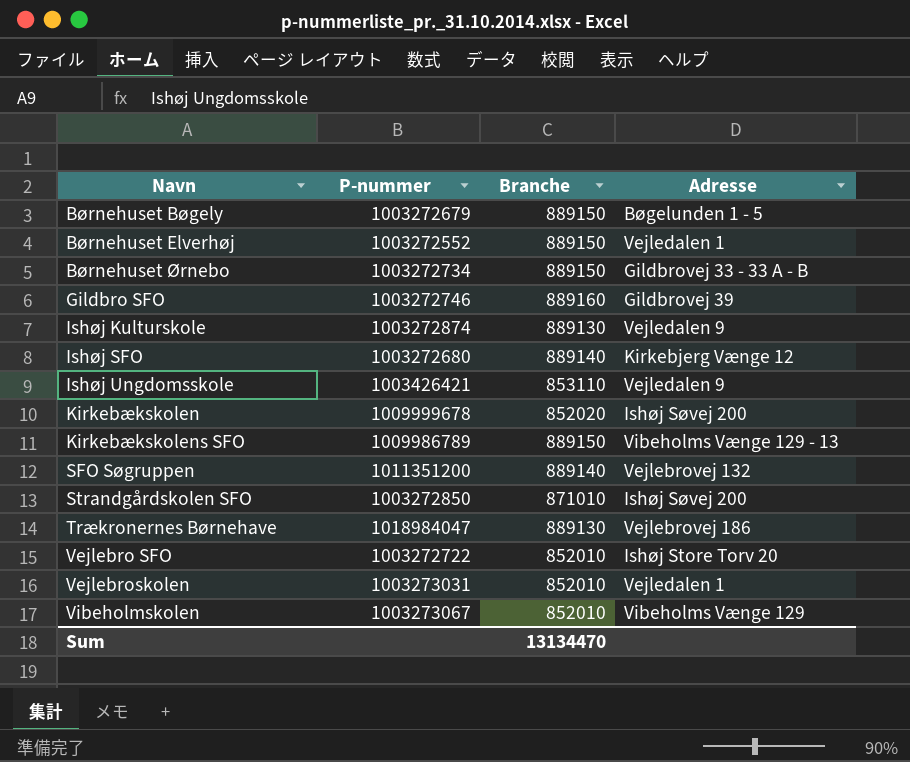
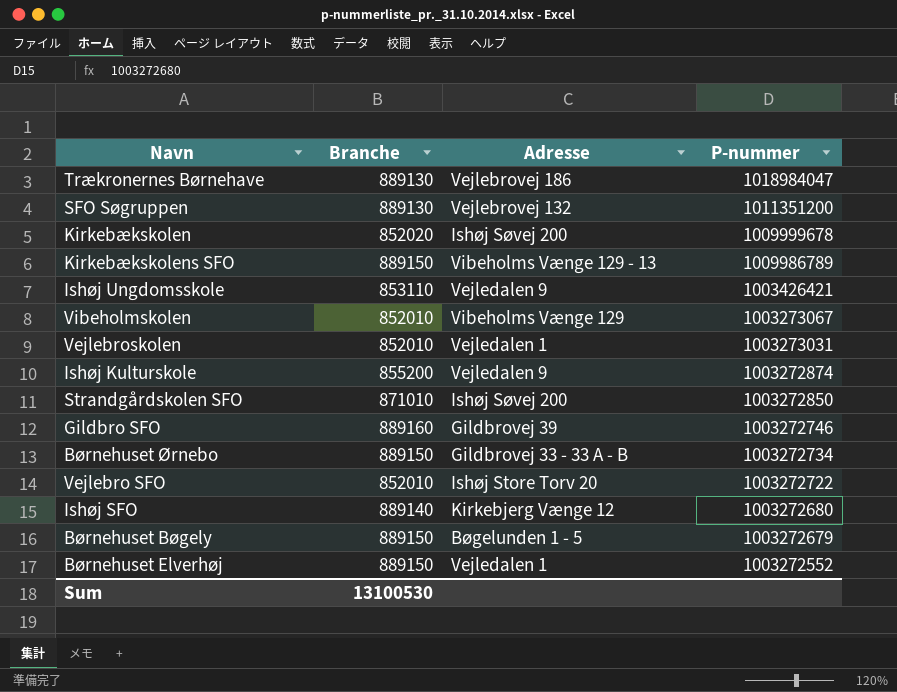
row order: Navn ascending -> P-nummer descending
column P-nummer | position: 2 -> 4
SFO Søgruppen | Branche: 889140 -> 889130
Ishøj Kulturskole | Branche: 889130 -> 855200
Sum | Branche: 13134470 -> 13100530

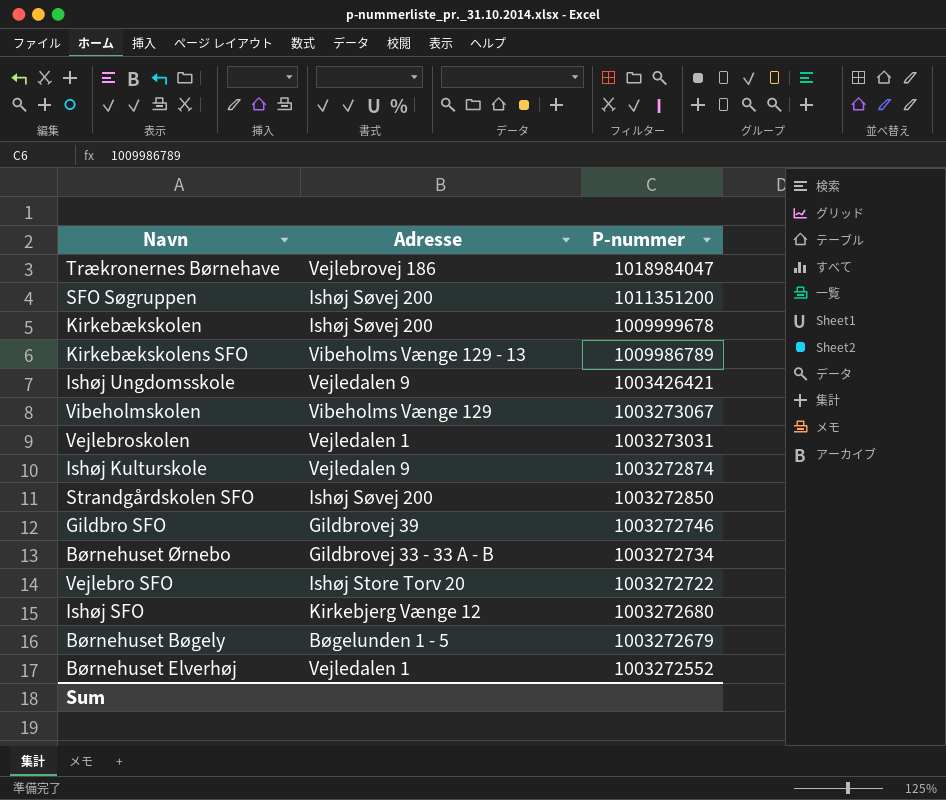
column Branche | position: 2 -> none
SFO Søgruppen | Adresse: Vejlebrovej 132 -> Ishøj Søvej 200

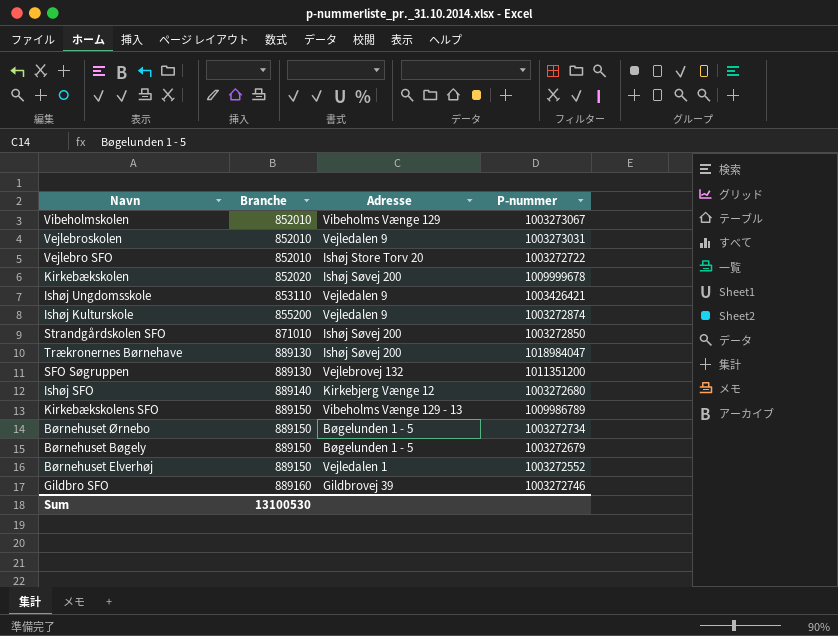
row order: P-nummer descending -> Branche ascending
column Branche | position: none -> 2
Vejlebroskolen | Adresse: Vejledalen 1 -> Vejledalen 9
Trækronernes Børnehave | Adresse: Vejlebrovej 186 -> Ishøj Søvej 200
SFO Søgruppen | Adresse: Ishøj Søvej 200 -> Vejlebrovej 132
Børnehuset Ørnebo | Adresse: Gildbrovej 33 - 33 A - B -> Bøgelunden 1 - 5

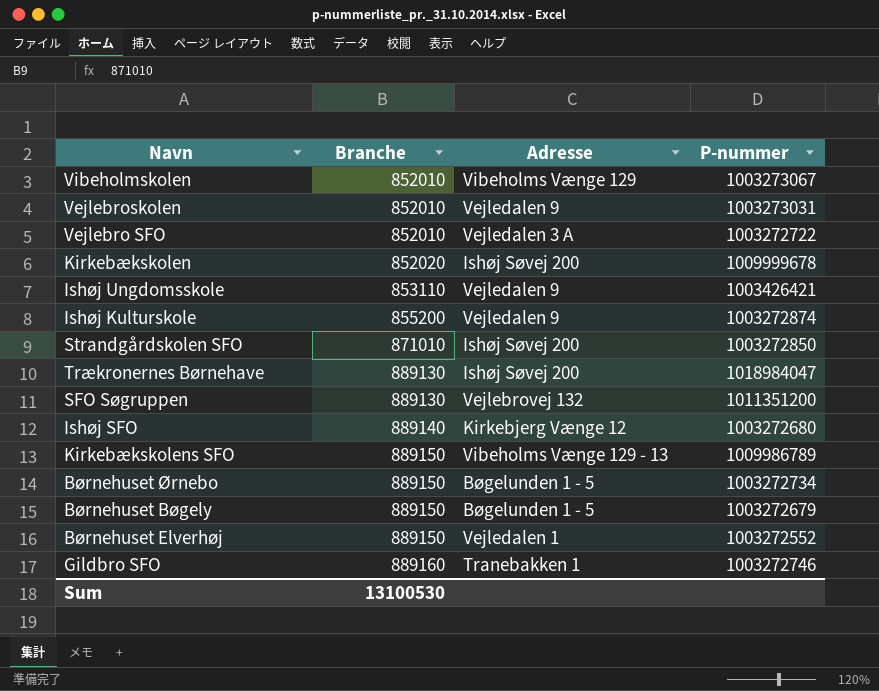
Vejlebro SFO | Adresse: Ishøj Store Torv 20 -> Vejledalen 3 A
Gildbro SFO | Adresse: Gildbrovej 39 -> Tranebakken 1

